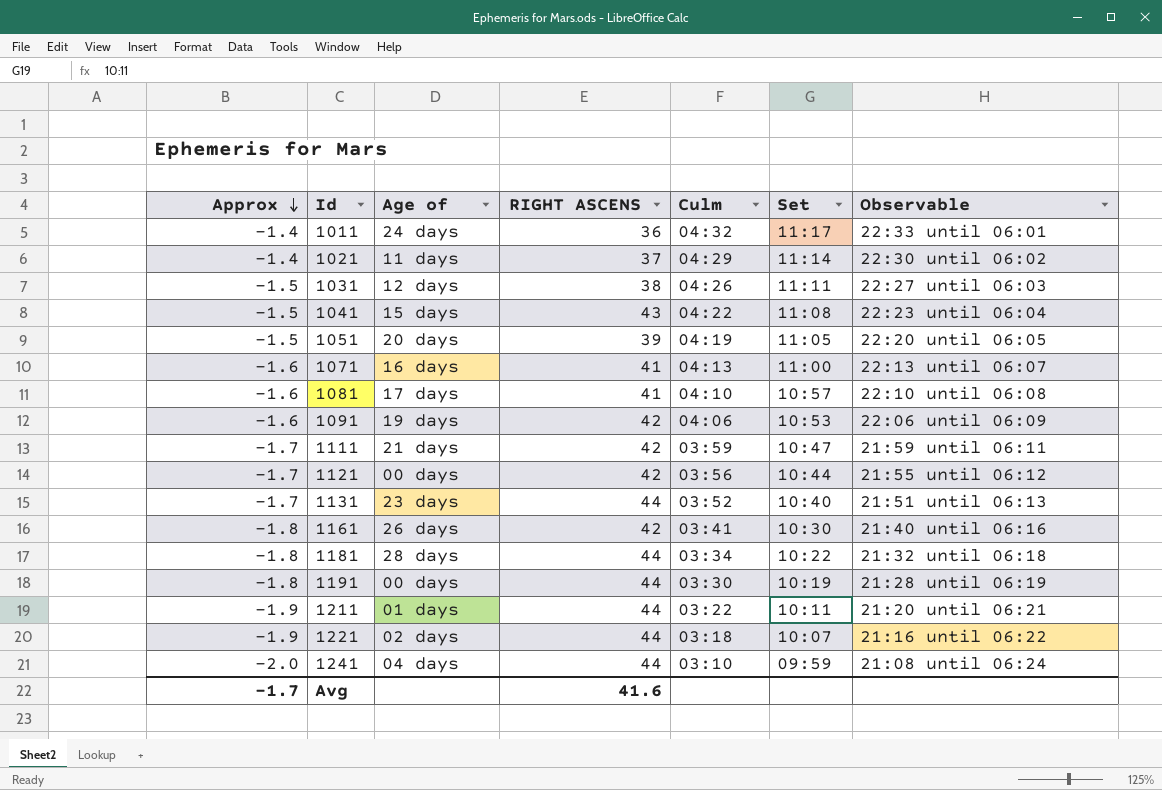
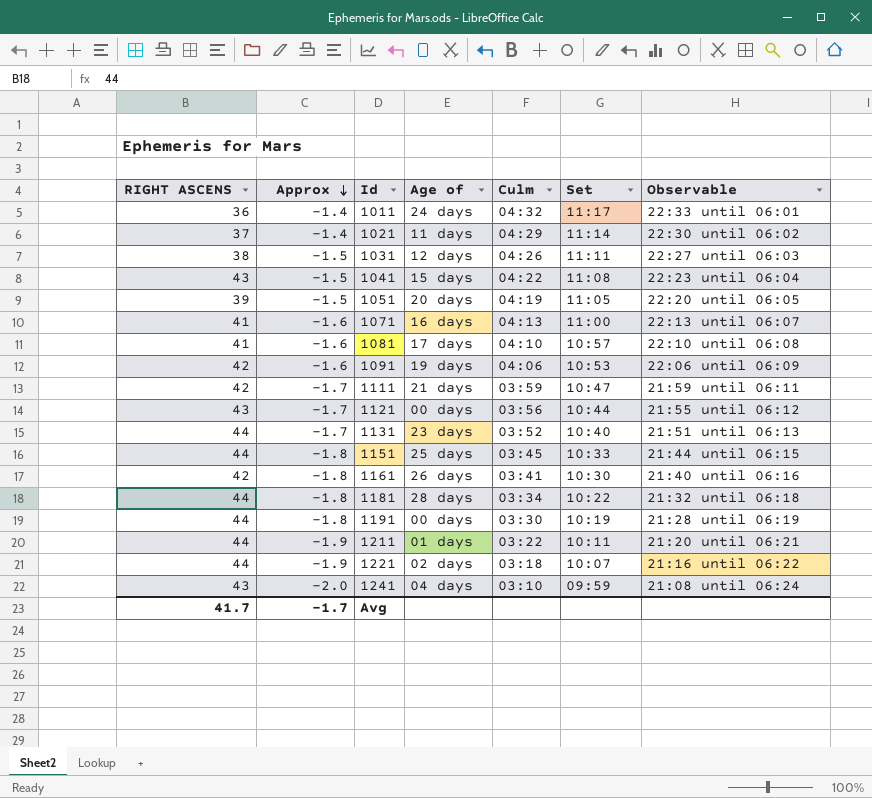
column RIGHT ASCENS | position: 4 -> 1
1121 | RIGHT ASCENS: 42 -> 43
row 1151: none -> 44 | -1.8 | 25 days | 03:45 | 10:33 | 21:44 until 06:15
1241 | RIGHT ASCENS: 44 -> 43
Avg | RIGHT ASCENS: 41.6 -> 41.7

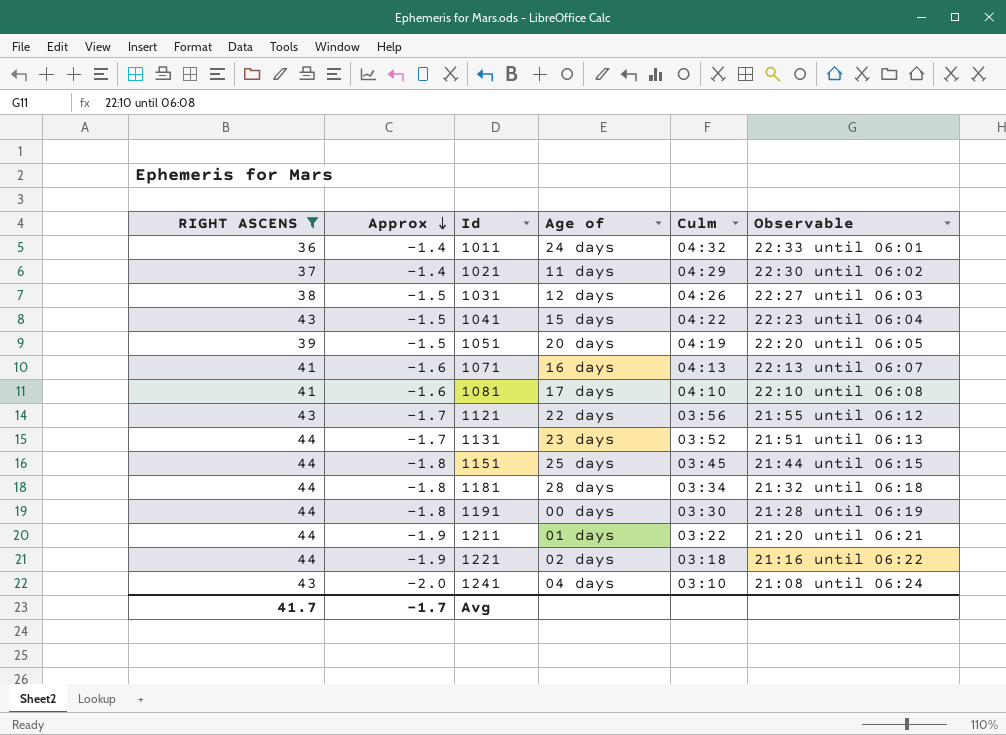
filter: none -> RIGHT ASCENS != 42
column Set | position: 6 -> none
1121 | Age of: 00 days -> 22 days

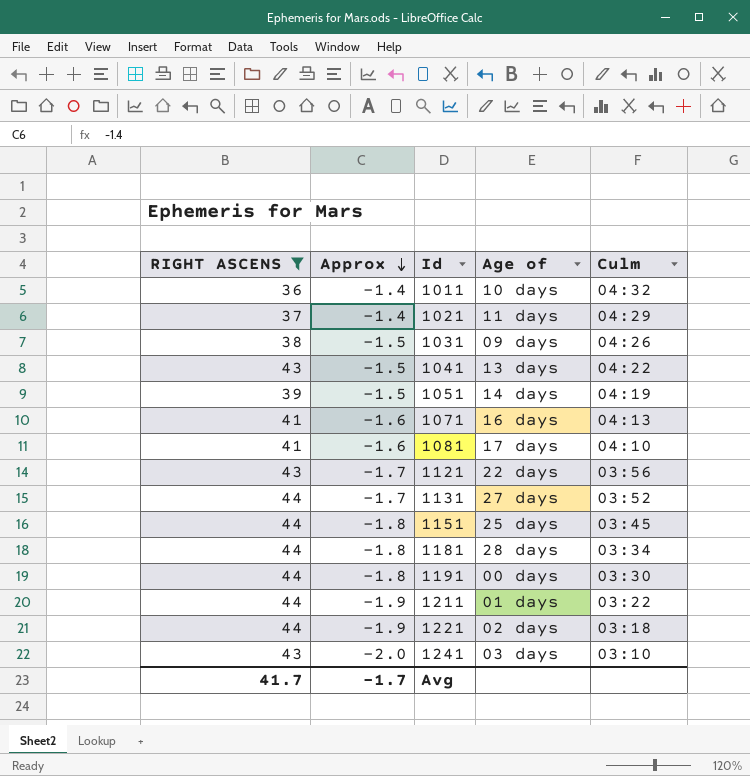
column Observable | position: 6 -> none
1011 | Age of: 24 days -> 10 days
1031 | Age of: 12 days -> 09 days
1041 | Age of: 15 days -> 13 days
1051 | Age of: 20 days -> 14 days
1131 | Age of: 23 days -> 27 days
1241 | Age of: 04 days -> 03 days

